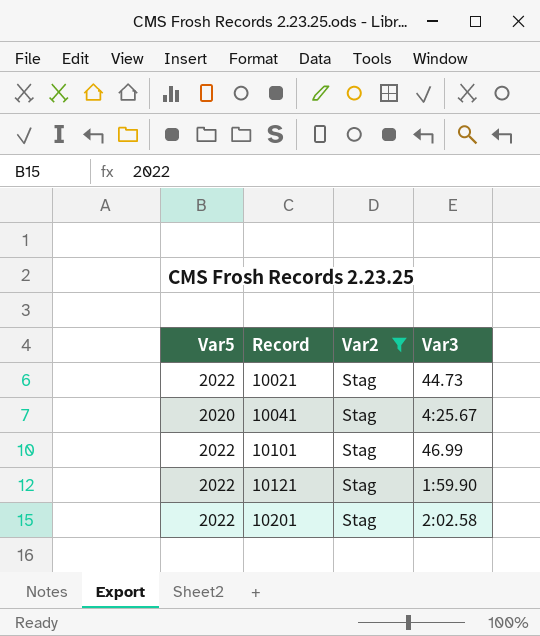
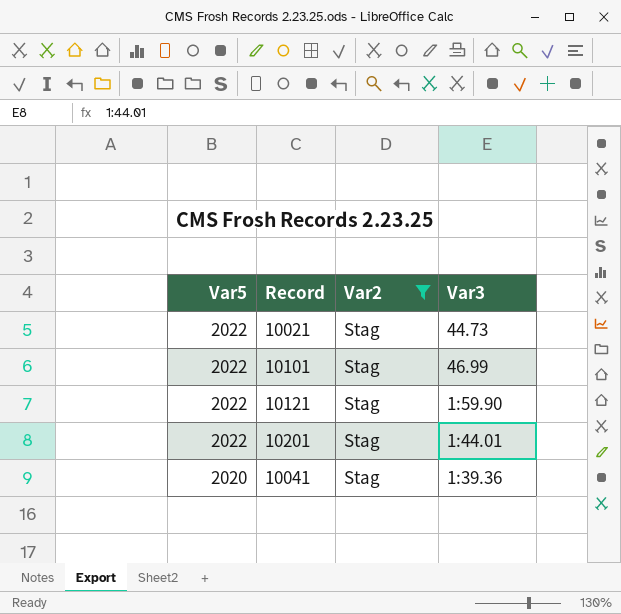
row order: Record ascending -> Var5 descending
10201 | Var3: 2:02.58 -> 1:44.01
10041 | Var3: 4:25.67 -> 1:39.36

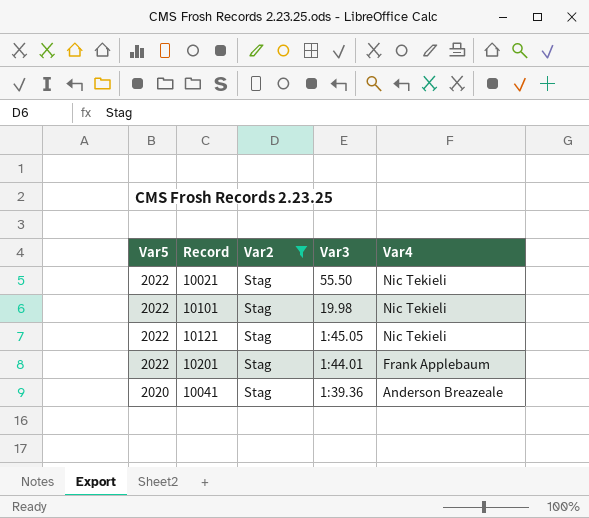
column Var4 | position: none -> 5
10021 | Var3: 44.73 -> 55.50
10101 | Var3: 46.99 -> 19.98
10121 | Var3: 1:59.90 -> 1:45.05

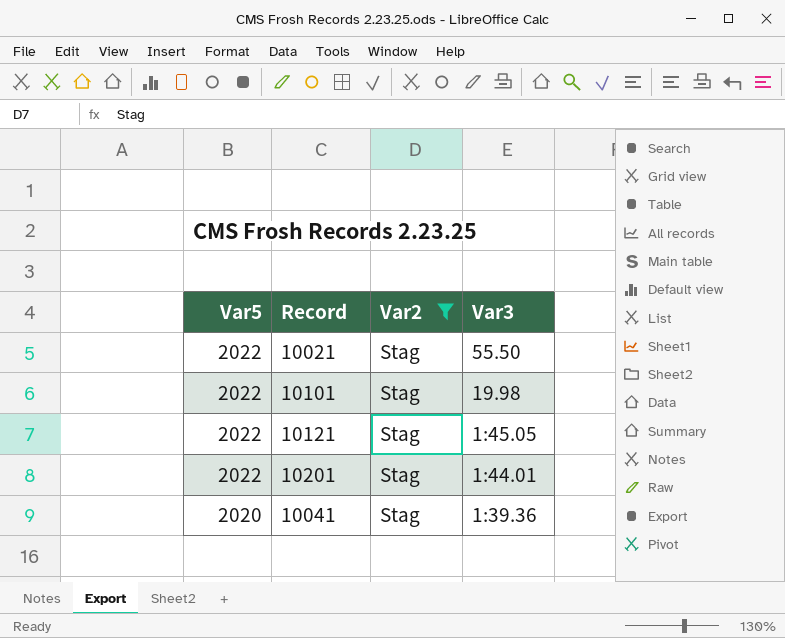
column Var4 | position: 5 -> none

